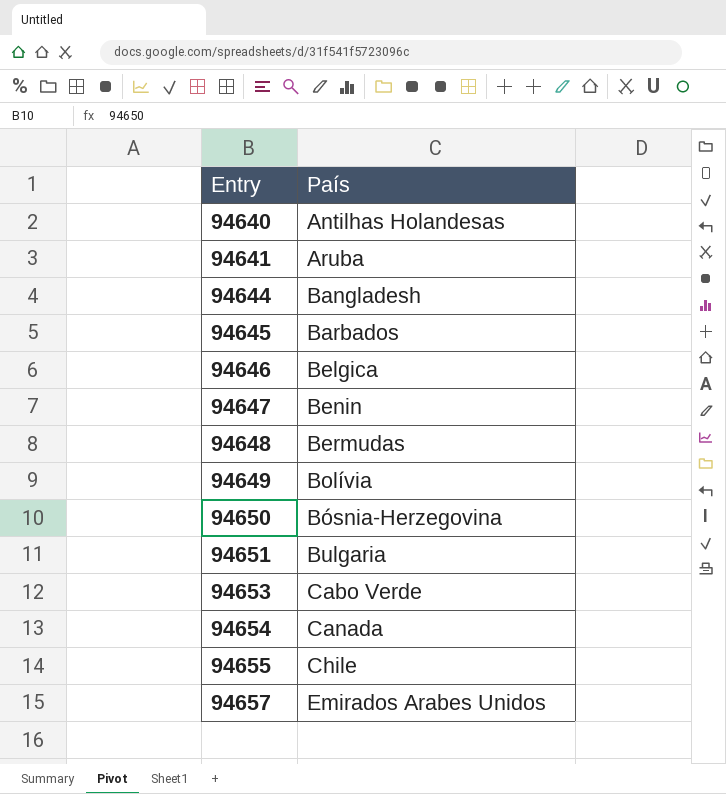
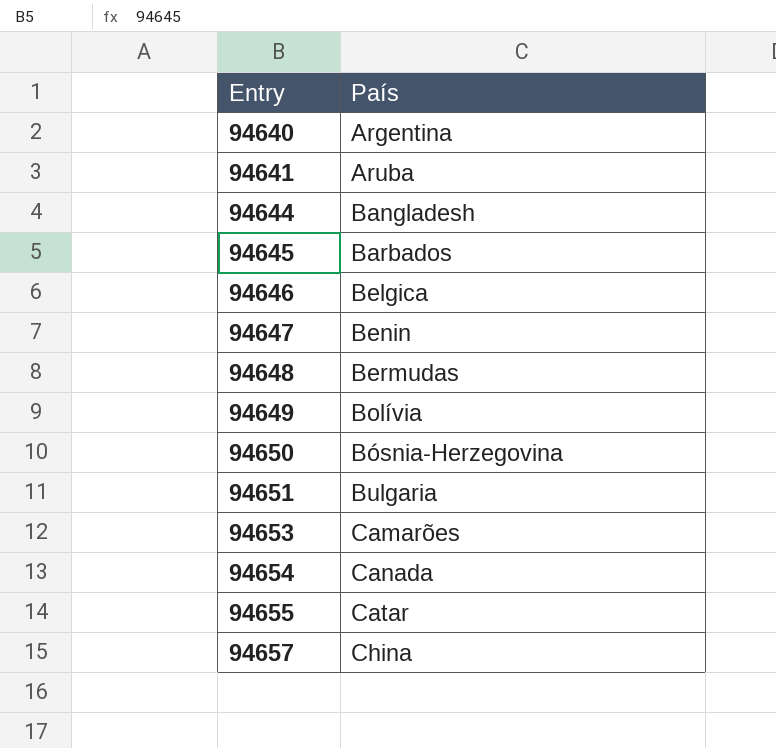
94640 | País: Antilhas Holandesas -> Argentina
94653 | País: Cabo Verde -> Camarões
94655 | País: Chile -> Catar
94657 | País: Emirados Arabes Unidos -> China

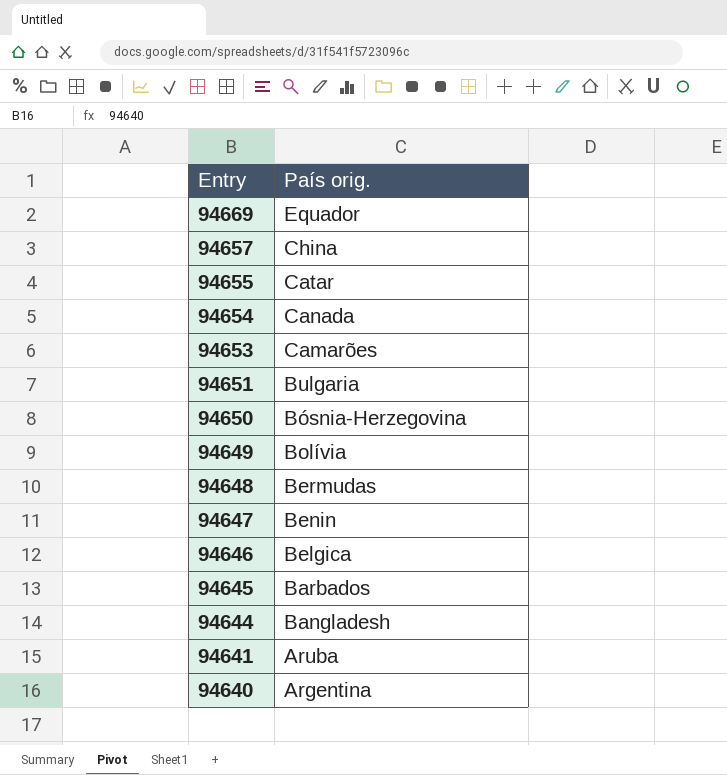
row order: Entry ascending -> Entry descending
column name: País -> País orig.
row 94669: none -> Equador

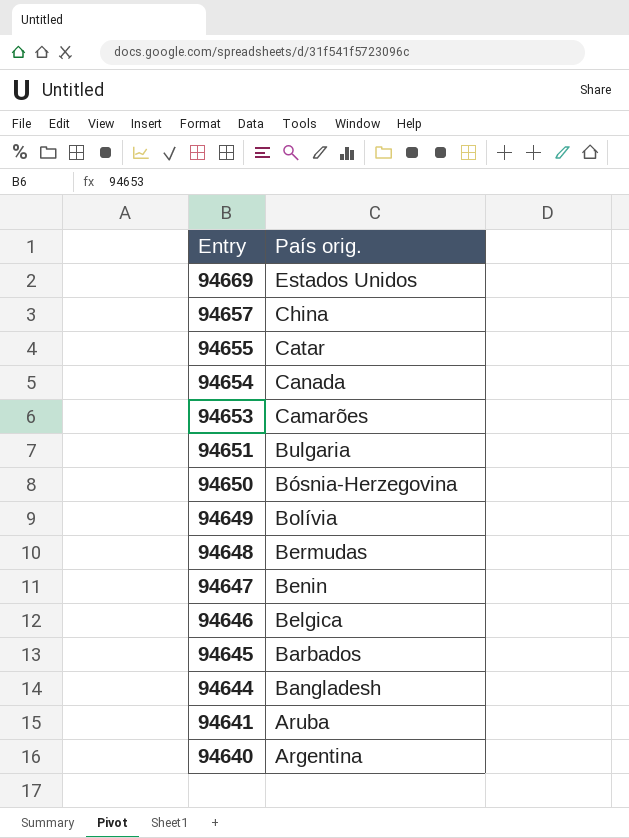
94669 | País orig.: Equador -> Estados Unidos

